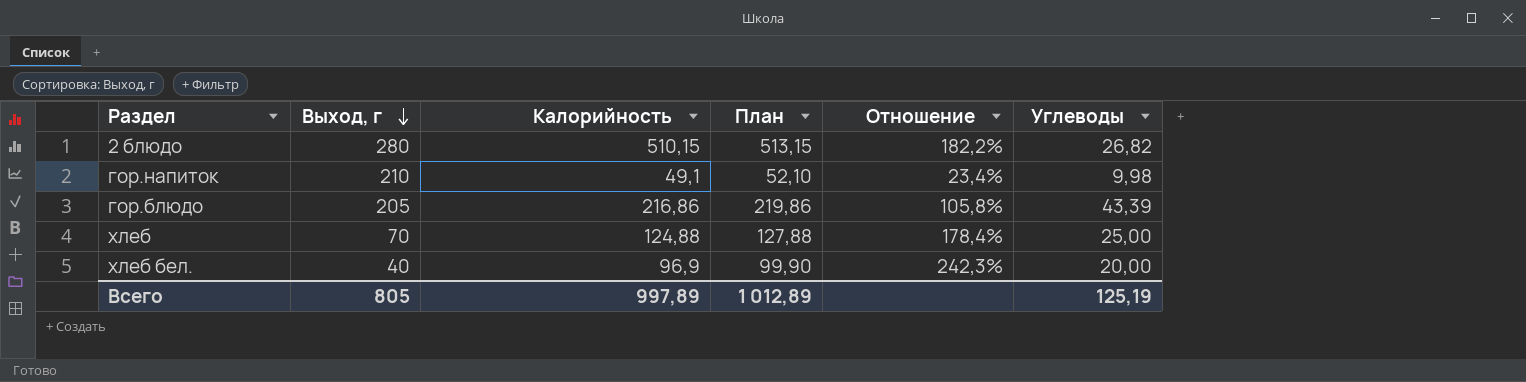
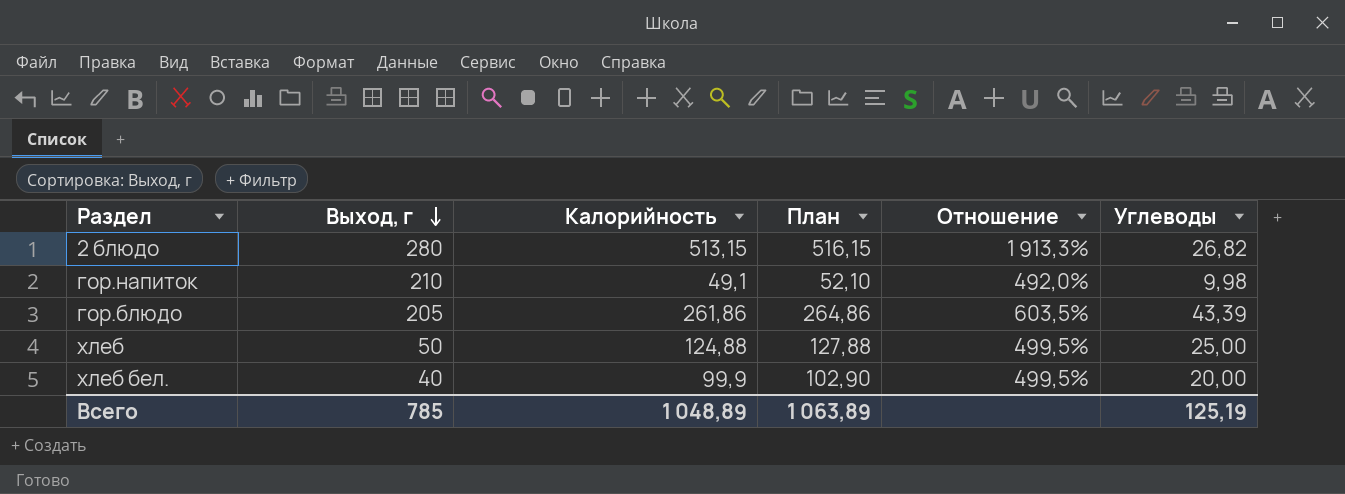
column Отношение | formula: [Калорийность] / [Выход, г] -> [Калорийность] / [Углеводы]
2 блюдо | Калорийность: 510,15 -> 513,15
2 блюдо | План: 513,15 -> 516,15
гор.блюдо | Калорийность: 216,86 -> 261,86
гор.блюдо | План: 219,86 -> 264,86
хлеб | Выход, г: 70 -> 50
хлеб бел. | Калорийность: 96,9 -> 99,9
хлеб бел. | План: 99,90 -> 102,90
Всего | Выход, г: 805 -> 785
Всего | Калорийность: 997,89 -> 1 048,89
Всего | План: 1 012,89 -> 1 063,89

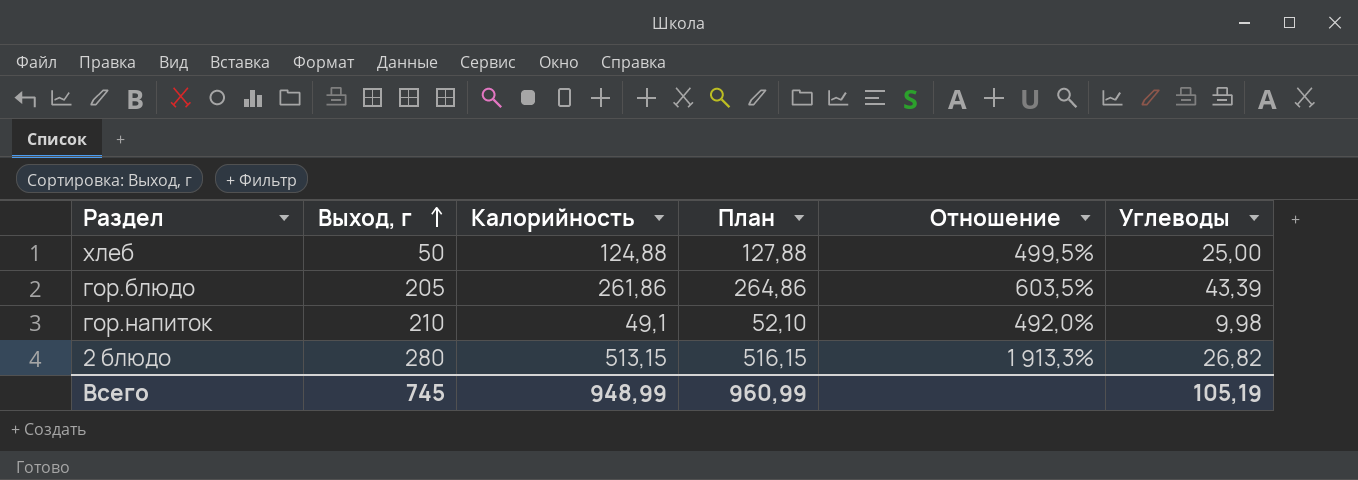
row order: Выход, г descending -> Выход, г ascending
row хлеб бел.: 40 | 99,9 | 102,90 | 499,5% | 20,00 -> none
Всего | Выход, г: 785 -> 745
Всего | Калорийность: 1 048,89 -> 948,99
Всего | План: 1 063,89 -> 960,99
Всего | Углеводы: 125,19 -> 105,19

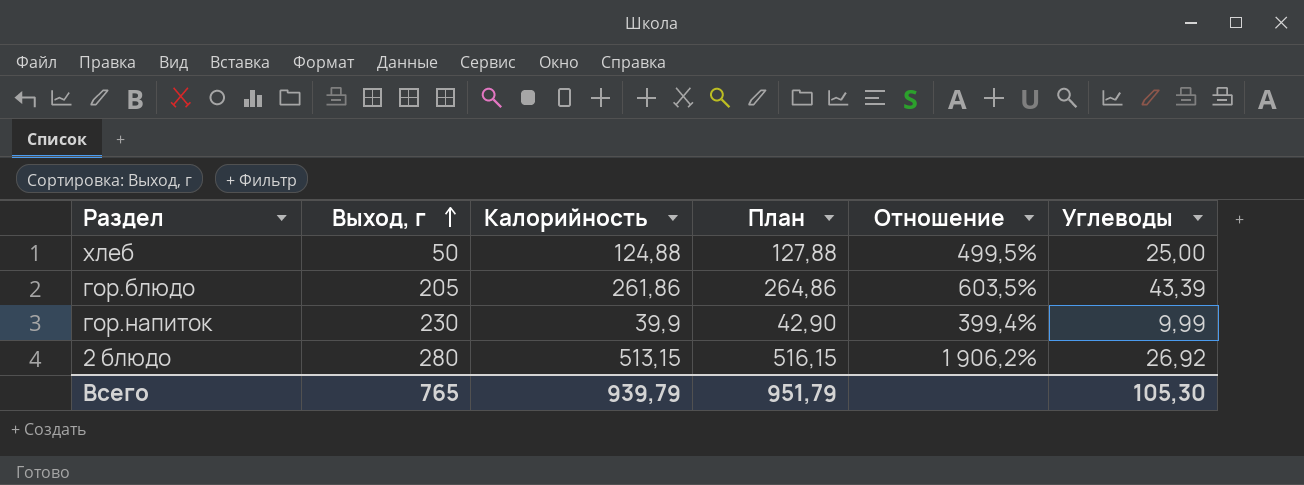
гор.напиток | Выход, г: 210 -> 230
гор.напиток | Калорийность: 49,1 -> 39,9
гор.напиток | План: 52,10 -> 42,90
гор.напиток | Отношение: 492,0% -> 399,4%
гор.напиток | Углеводы: 9,98 -> 9,99
2 блюдо | Отношение: 1 913,3% -> 1 906,2%
2 блюдо | Углеводы: 26,82 -> 26,92
Всего | Выход, г: 745 -> 765
Всего | Калорийность: 948,99 -> 939,79
Всего | План: 960,99 -> 951,79
Всего | Углеводы: 105,19 -> 105,30

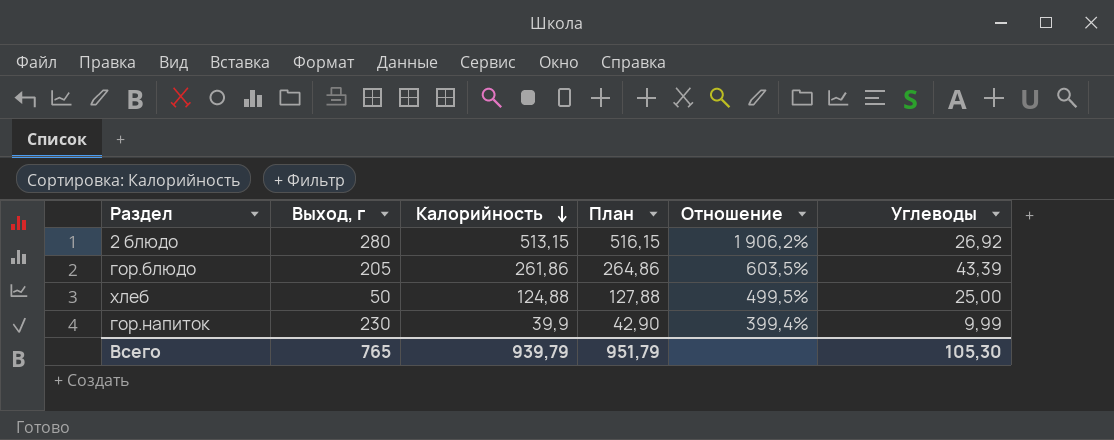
row order: Выход, г ascending -> Калорийность descending

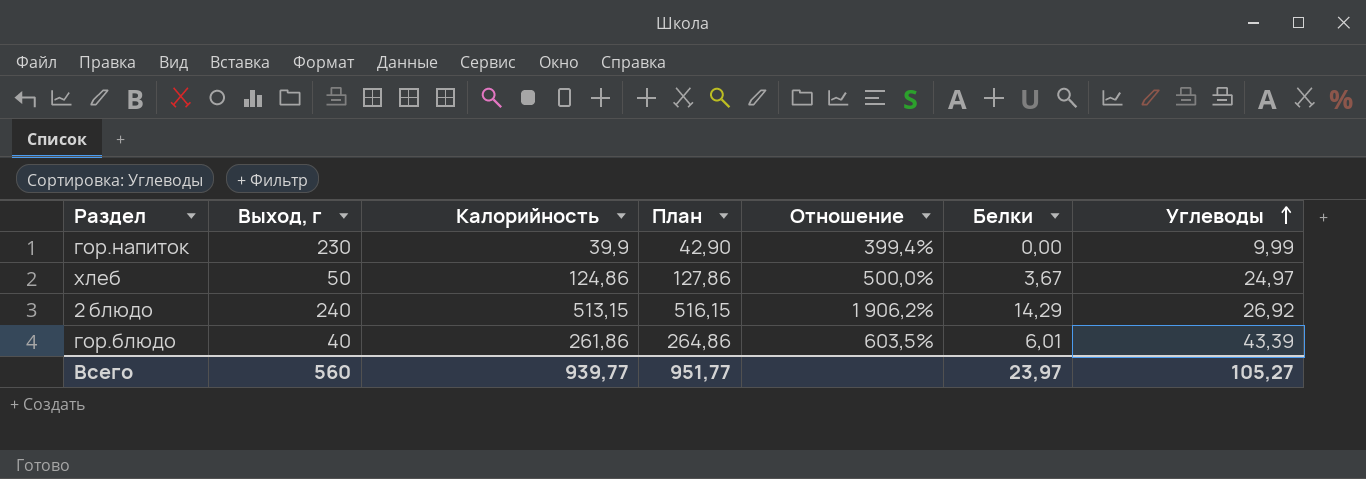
row order: Калорийность descending -> Углеводы ascending
column Белки | position: none -> 6
хлеб | Калорийность: 124,88 -> 124,86
хлеб | План: 127,88 -> 127,86
хлеб | Отношение: 499,5% -> 500,0%
хлеб | Углеводы: 25,00 -> 24,97
2 блюдо | Выход, г: 280 -> 240
гор.блюдо | Выход, г: 205 -> 40
Всего | Выход, г: 765 -> 560
Всего | Калорийность: 939,79 -> 939,77
Всего | План: 951,79 -> 951,77
Всего | Углеводы: 105,30 -> 105,27

